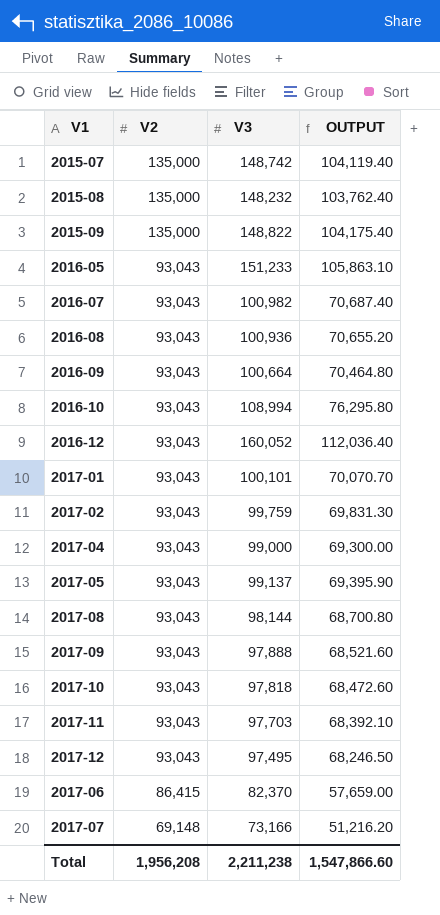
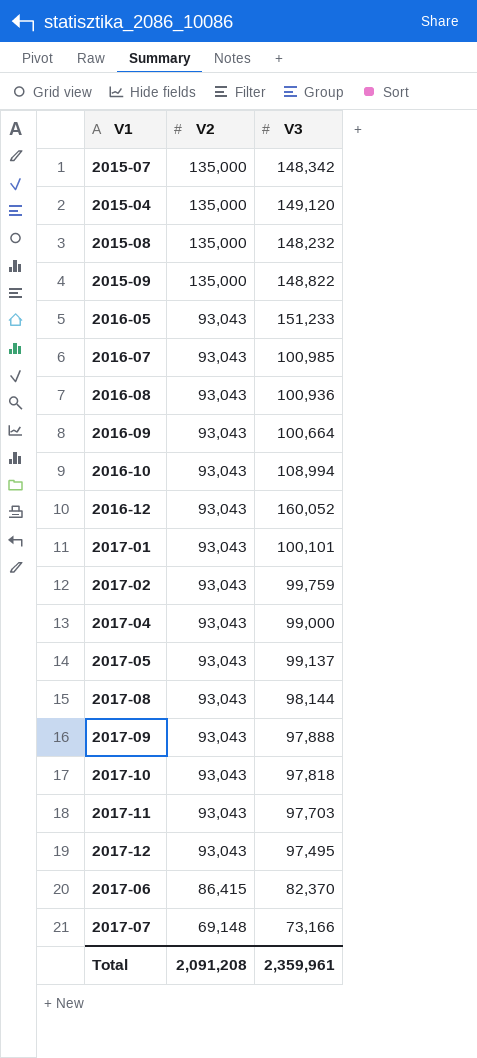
column OUTPUT | formula: [V3] * 0.7 -> none
2015-07 | V3: 148,742 -> 148,342
row 2015-04: none -> 135,000 | 149,120
2016-07 | V3: 100,982 -> 100,985
Total | V2: 1,956,208 -> 2,091,208
Total | V3: 2,211,238 -> 2,359,961

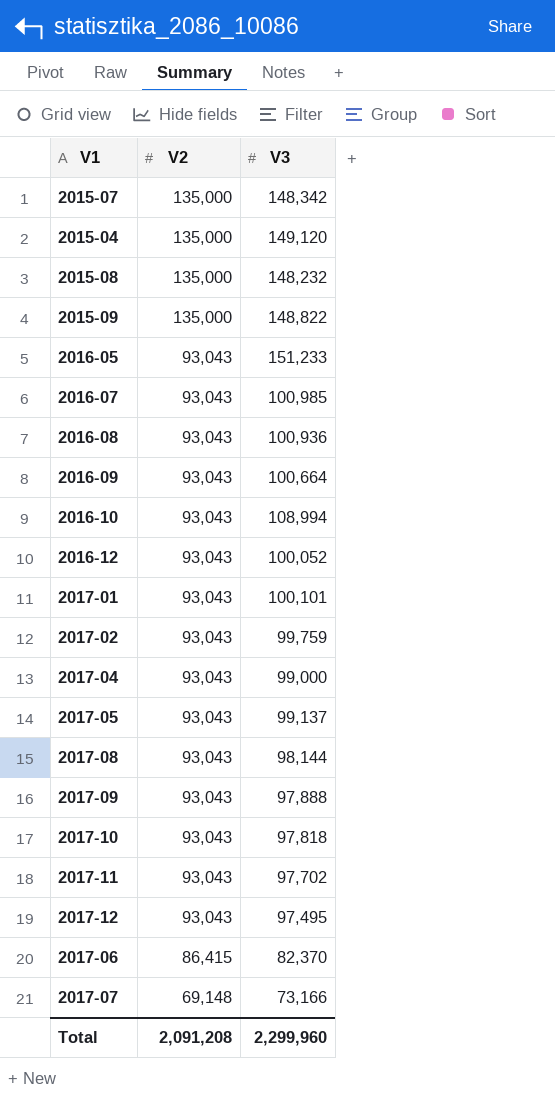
2016-12 | V3: 160,052 -> 100,052
2017-11 | V3: 97,703 -> 97,702
Total | V3: 2,359,961 -> 2,299,960

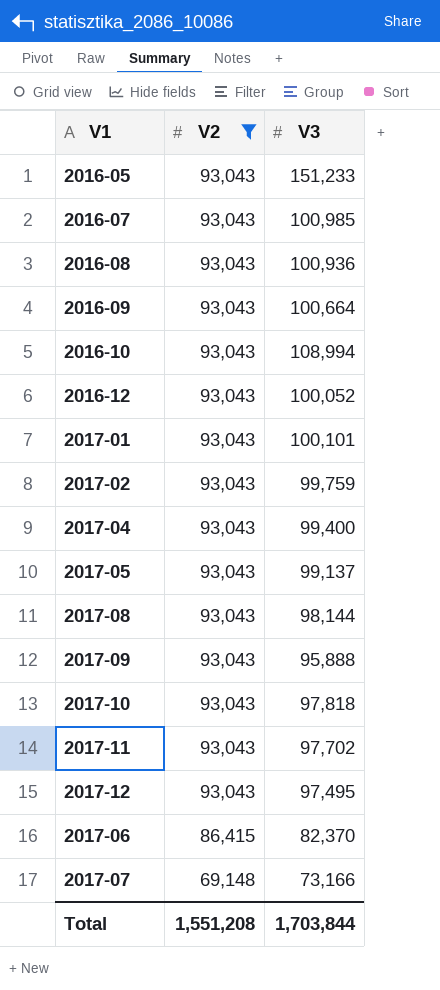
filter: none -> V2 != 135,000
2017-04 | V3: 99,000 -> 99,400
2017-09 | V3: 97,888 -> 95,888
Total | V2: 2,091,208 -> 1,551,208
Total | V3: 2,299,960 -> 1,703,844

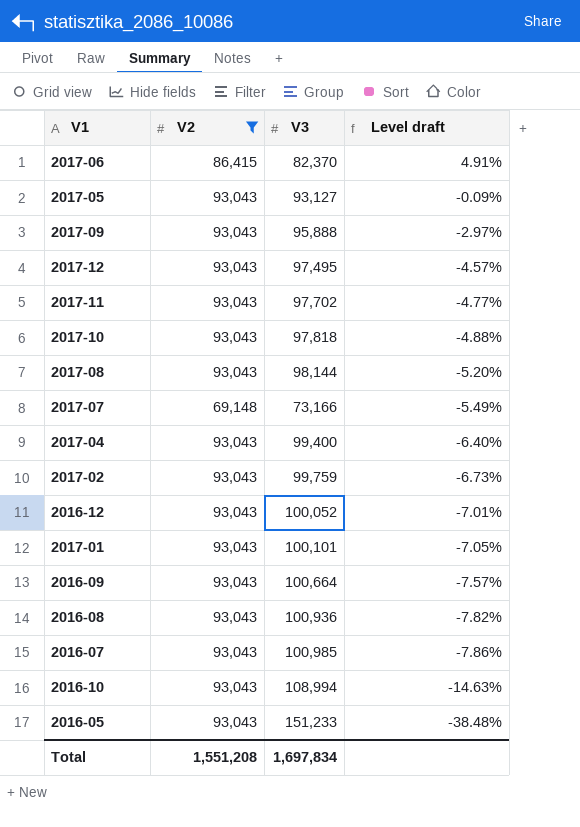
row order: V2 descending -> Level draft descending
column Level draft | formula: none -> ([V2] - [V3]) / [V3]
2017-05 | V3: 99,137 -> 93,127
Total | V3: 1,703,844 -> 1,697,834

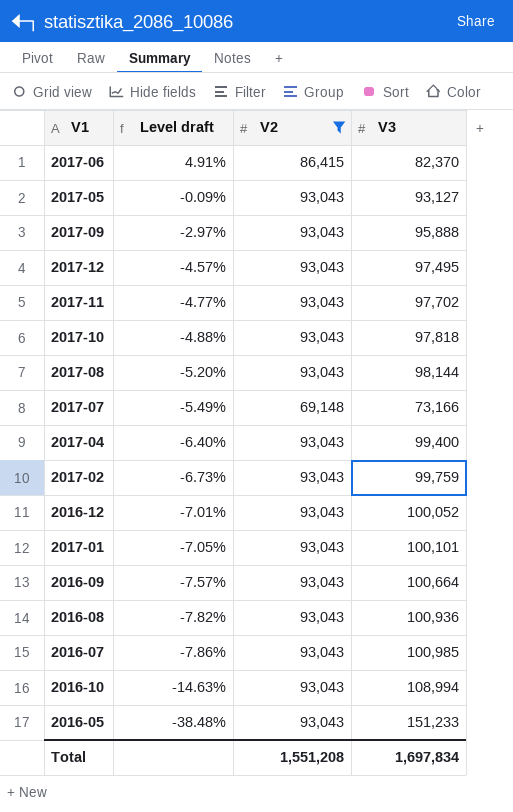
column Level draft | position: 4 -> 2

